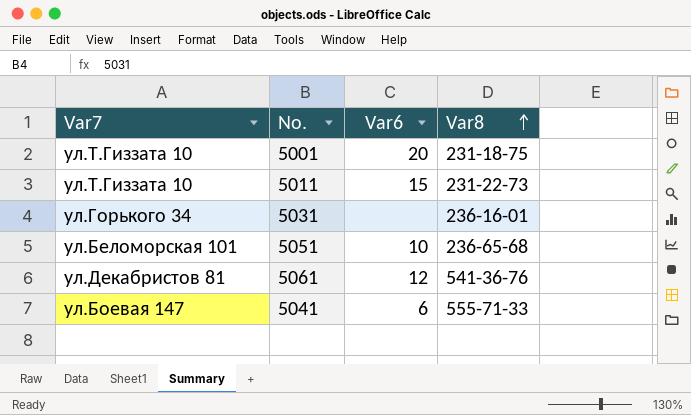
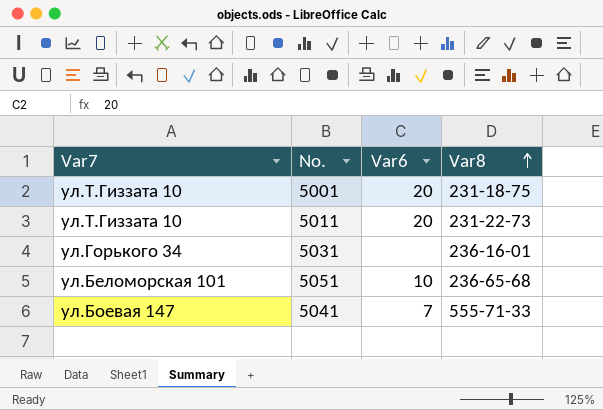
row 5061: ул.Декабристов 81 | 12 | 541-36-76 -> none
5011 | Var6: 15 -> 20
5041 | Var6: 6 -> 7

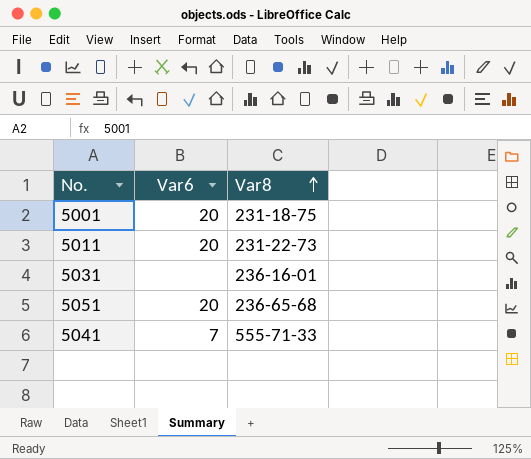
column Var7 | position: 1 -> none
5051 | Var6: 10 -> 20

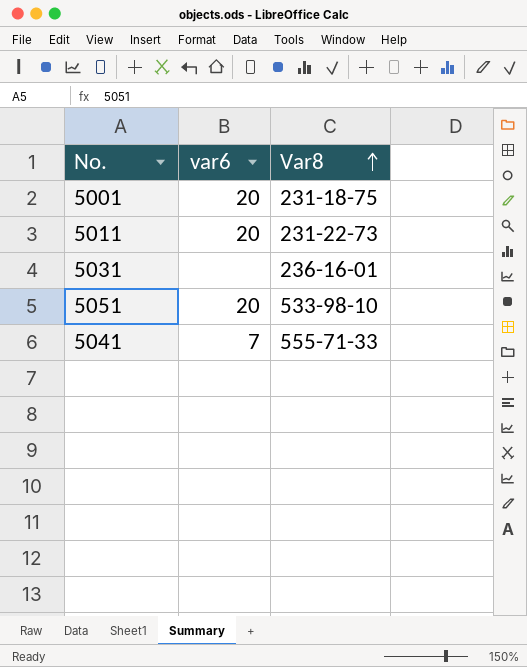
column name: Var6 -> var6
5051 | Var8: 236-65-68 -> 533-98-10

